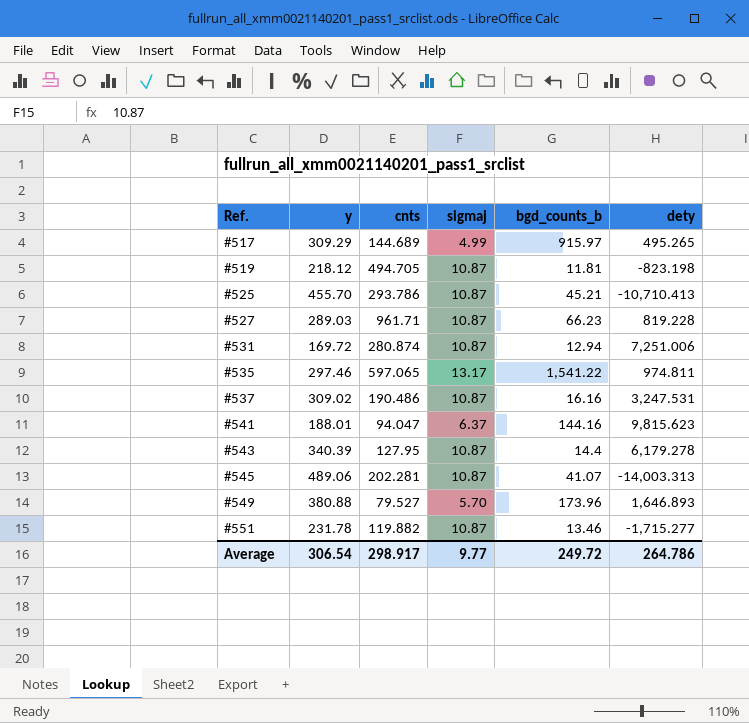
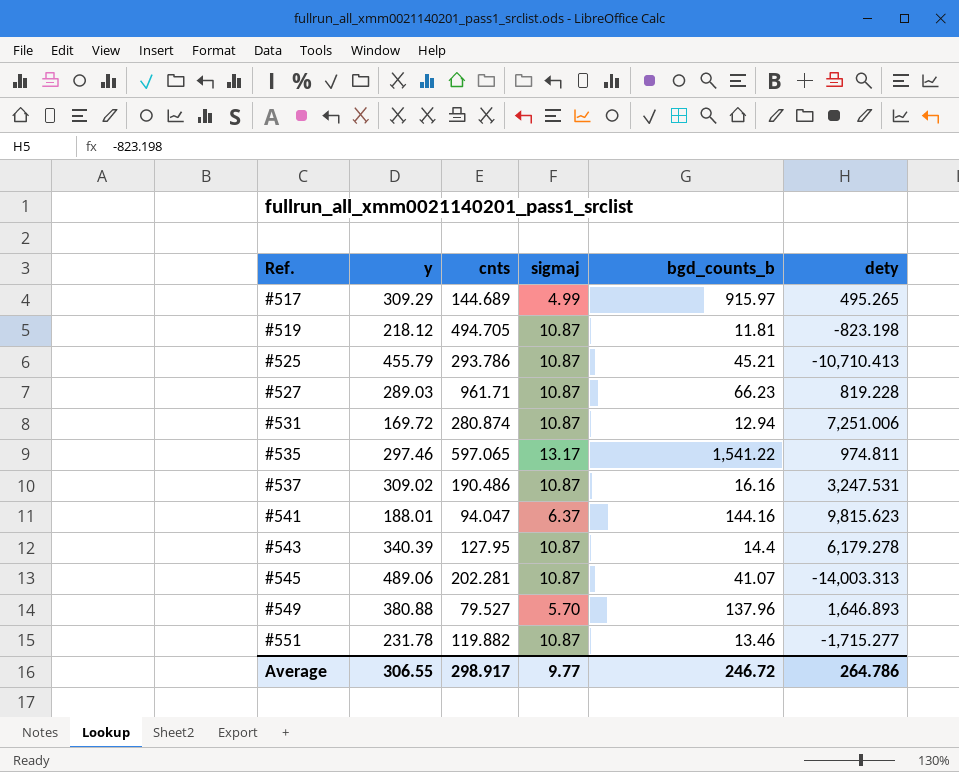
#525 | y: 455.70 -> 455.79
#549 | bgd_counts_b: 173.96 -> 137.96
Average | y: 306.54 -> 306.55
Average | bgd_counts_b: 249.72 -> 246.72

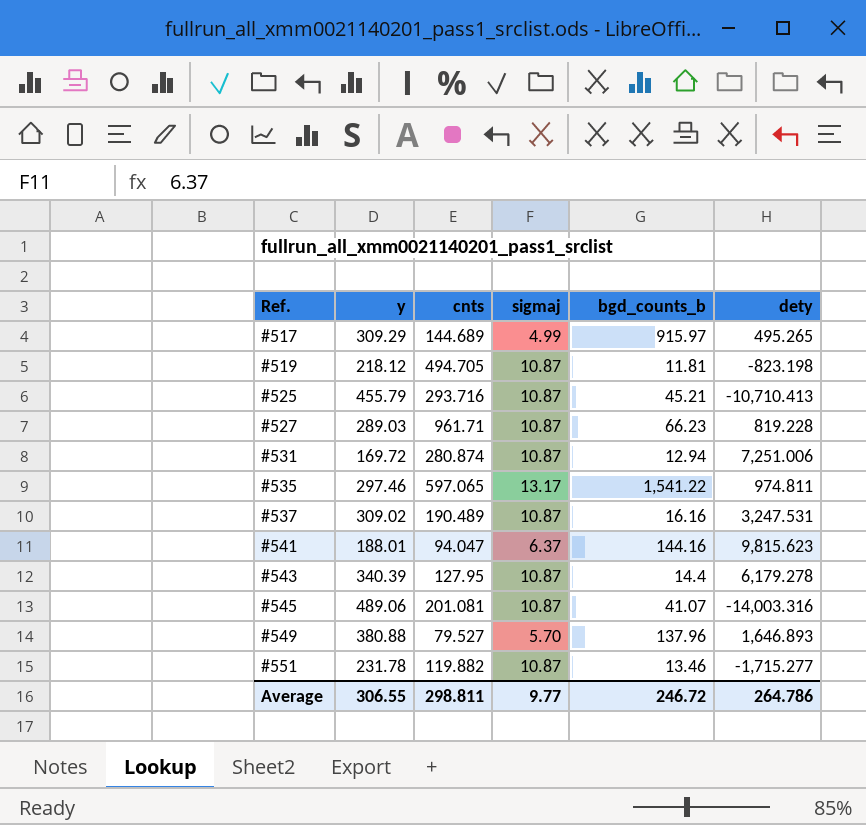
#525 | cnts: 293.786 -> 293.716
#537 | cnts: 190.486 -> 190.489
#545 | cnts: 202.281 -> 201.081
#545 | dety: -14,003.313 -> -14,003.316
Average | cnts: 298.917 -> 298.811

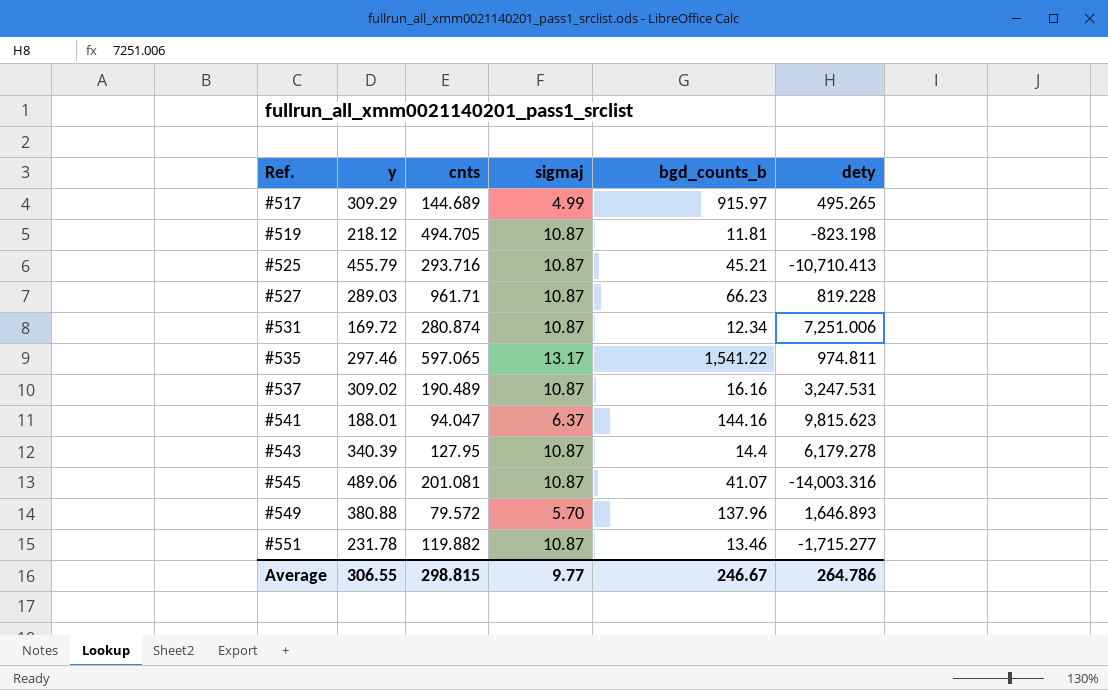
#531 | bgd_counts_b: 12.94 -> 12.34
#549 | cnts: 79.527 -> 79.572
Average | cnts: 298.811 -> 298.815
Average | bgd_counts_b: 246.72 -> 246.67

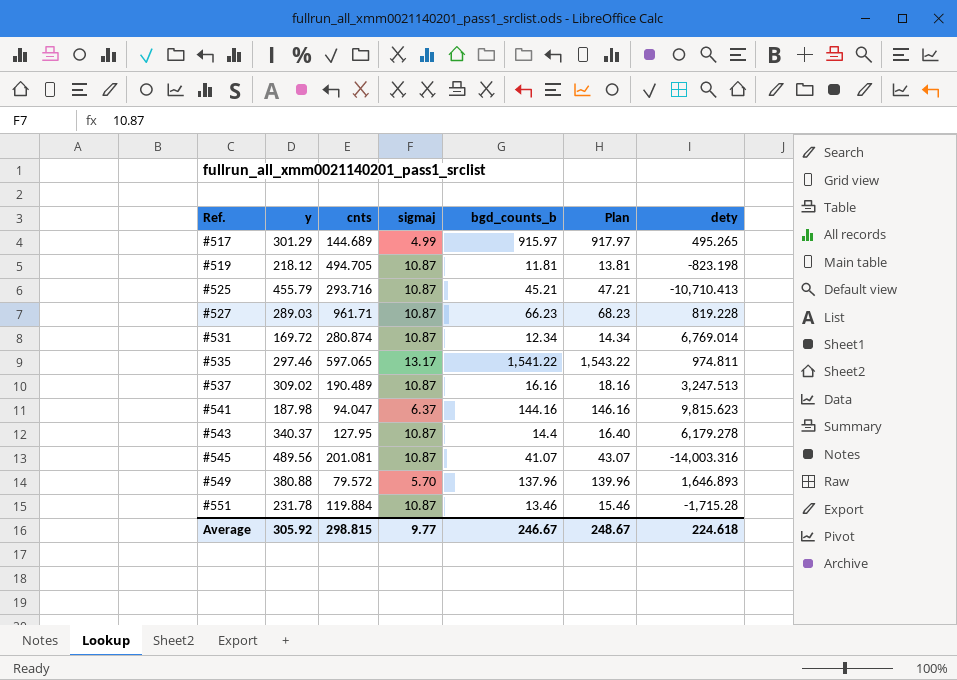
column Plan | formula: none -> [bgd_counts_b] + 2
#517 | y: 309.29 -> 301.29
#531 | dety: 7,251.006 -> 6,769.014
#537 | dety: 3,247.531 -> 3,247.513
#541 | y: 188.01 -> 187.98
#543 | y: 340.39 -> 340.37
#545 | y: 489.06 -> 489.56
#551 | cnts: 119.882 -> 119.884
#551 | dety: -1,715.277 -> -1,715.28
Average | y: 306.55 -> 305.92
Average | dety: 264.786 -> 224.618

